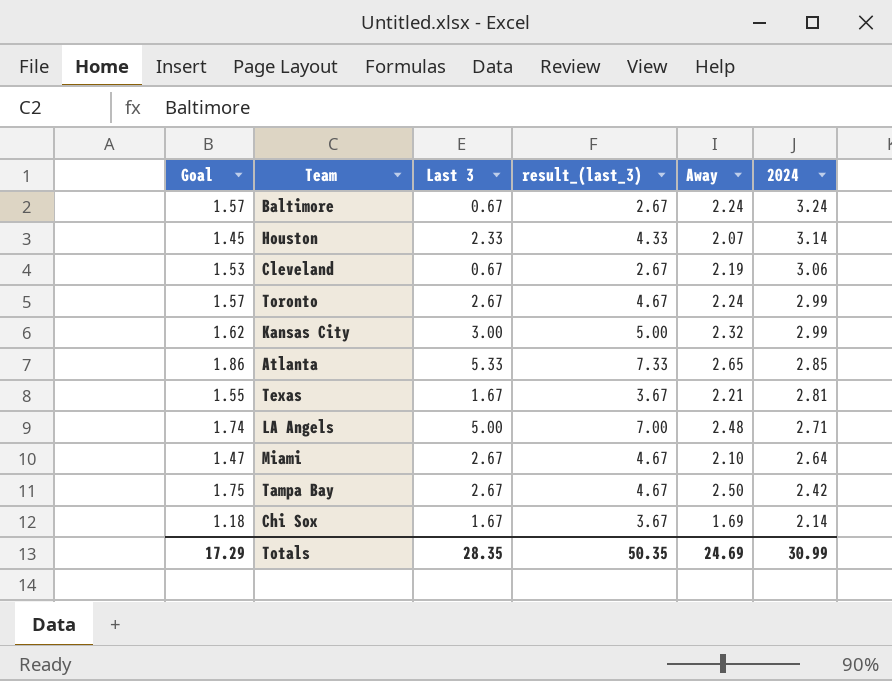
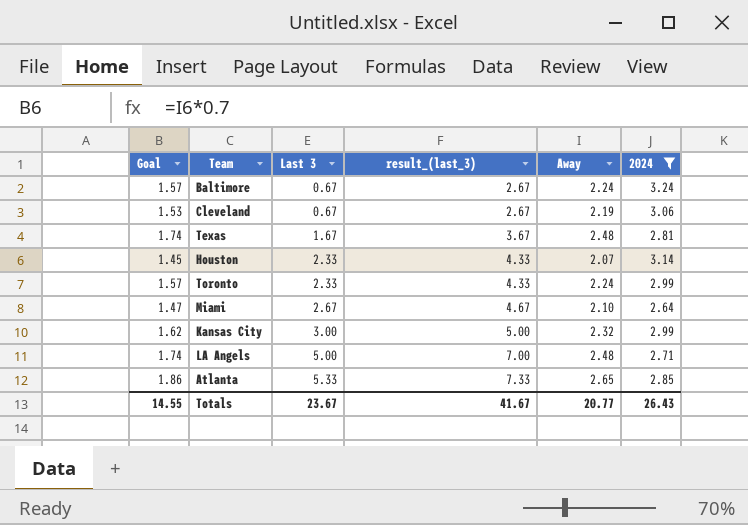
filter: none -> 2024 >= 2.64
row order: 2024 descending -> Last 3 ascending
Texas | Goal: 1.55 -> 1.74
Texas | Away: 2.21 -> 2.48
Toronto | Last 3: 2.67 -> 2.33
Toronto | result_(last_3): 4.67 -> 4.33
Totals | Goal: 17.29 -> 14.55
Totals | Last 3: 28.35 -> 23.67
Totals | result_(last_3): 50.35 -> 41.67
Totals | Away: 24.69 -> 20.77
Totals | 2024: 30.99 -> 26.43

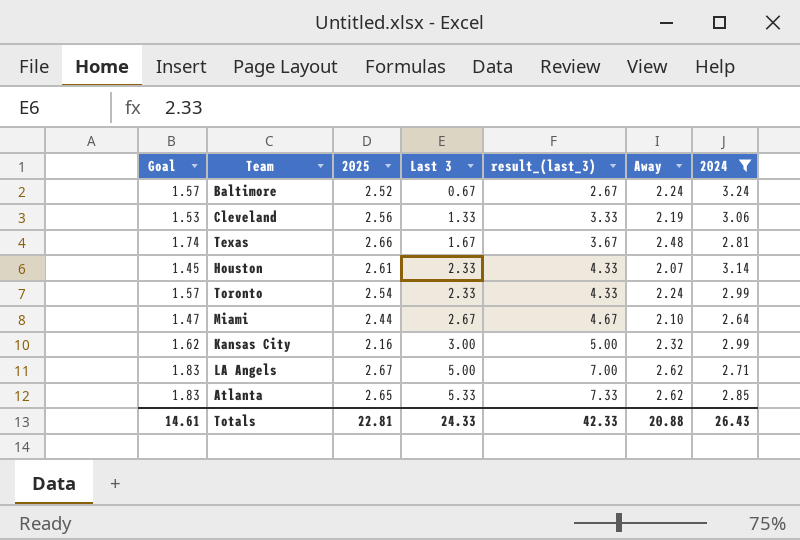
column 2025 | position: none -> 3
Cleveland | Last 3: 0.67 -> 1.33
Cleveland | result_(last_3): 2.67 -> 3.33
LA Angels | Goal: 1.74 -> 1.83
LA Angels | Away: 2.48 -> 2.62
Atlanta | Goal: 1.86 -> 1.83
Atlanta | Away: 2.65 -> 2.62
Totals | Goal: 14.55 -> 14.61
Totals | Last 3: 23.67 -> 24.33
Totals | result_(last_3): 41.67 -> 42.33
Totals | Away: 20.77 -> 20.88

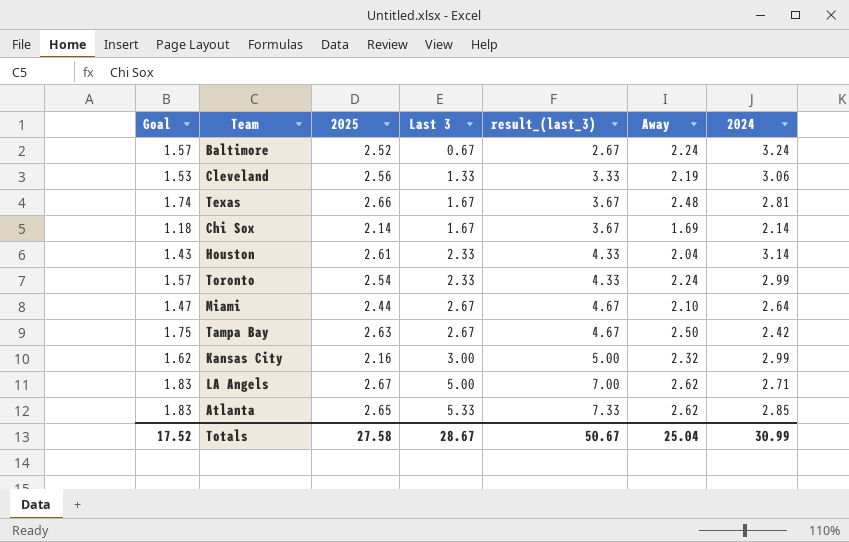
filter: 2024 >= 2.64 -> none
Houston | Goal: 1.45 -> 1.43
Houston | Away: 2.07 -> 2.04
Totals | Goal: 14.61 -> 17.52
Totals | 2025: 22.81 -> 27.58
Totals | Last 3: 24.33 -> 28.67
Totals | result_(last_3): 42.33 -> 50.67
Totals | Away: 20.88 -> 25.04
Totals | 2024: 26.43 -> 30.99

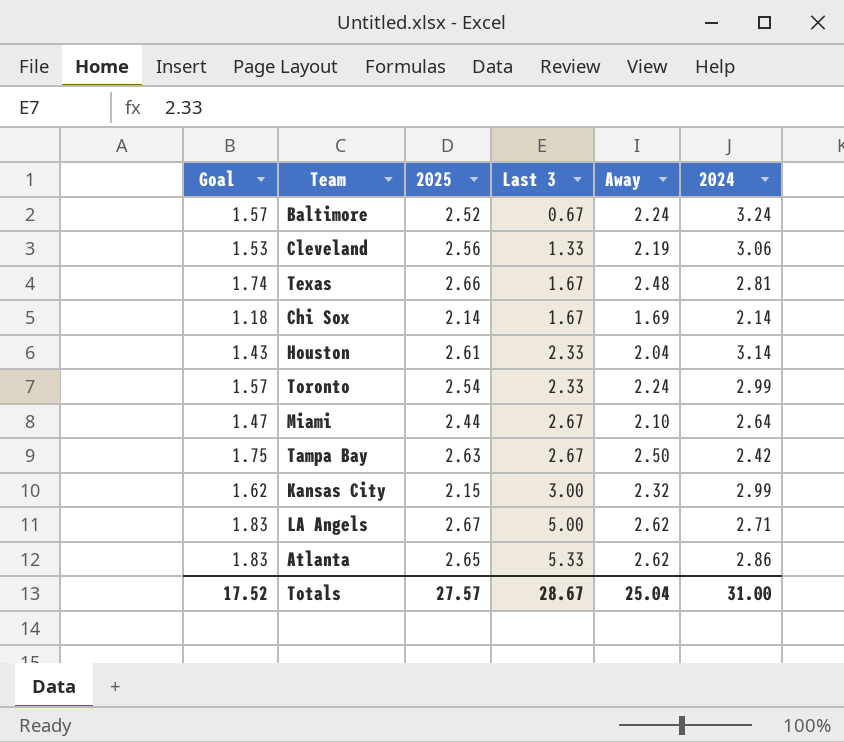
column result_(last_3) | formula: [Last 3] + 2 -> none
Kansas City | 2025: 2.16 -> 2.15
Atlanta | 2024: 2.85 -> 2.86
Totals | 2025: 27.58 -> 27.57
Totals | 2024: 30.99 -> 31.00

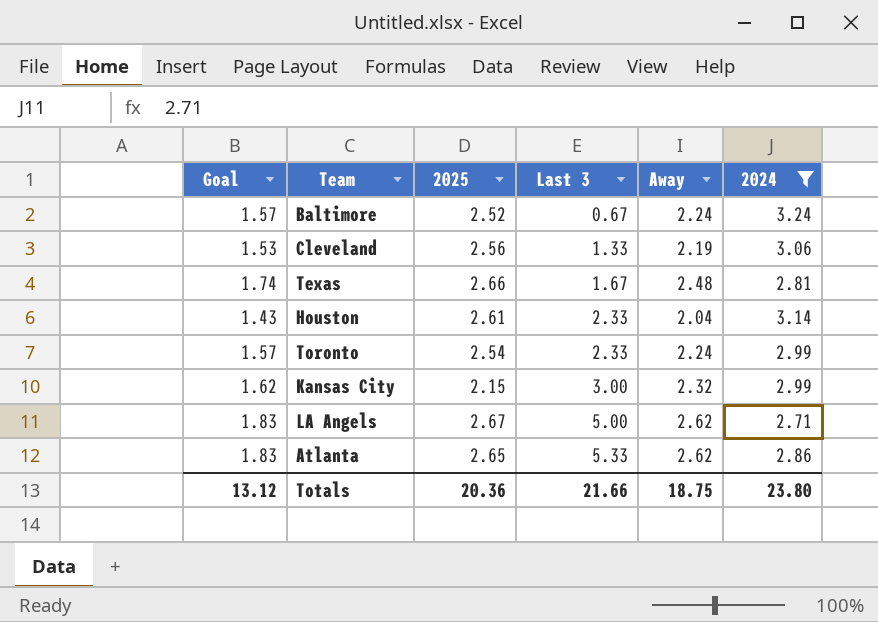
filter: none -> 2024 >= 2.71
Totals | Goal: 17.52 -> 13.12
Totals | 2025: 27.57 -> 20.36
Totals | Last 3: 28.67 -> 21.66
Totals | Away: 25.04 -> 18.75
Totals | 2024: 31.00 -> 23.80

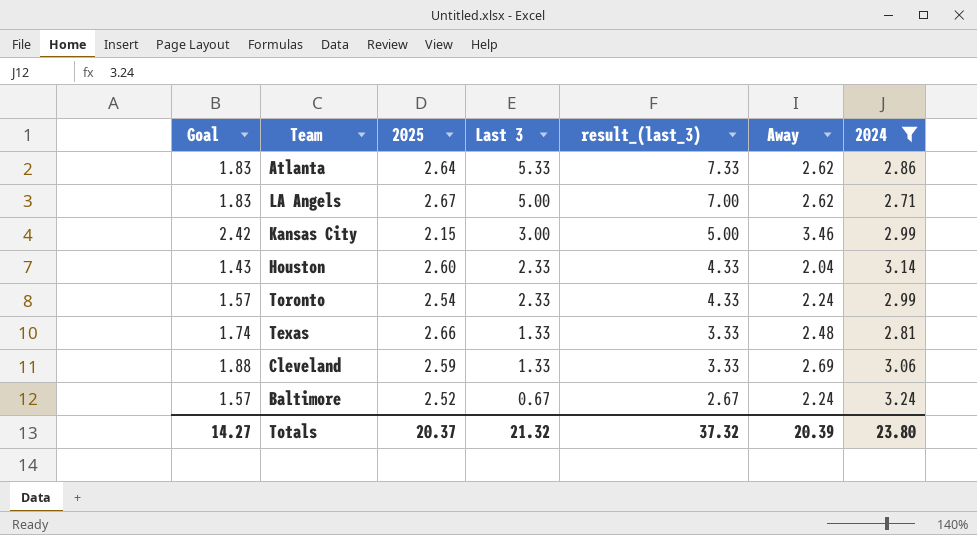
row order: Last 3 ascending -> Last 3 descending
column result_(last_3) | formula: none -> [Last 3] + 2
Atlanta | 2025: 2.65 -> 2.64
Kansas City | Goal: 1.62 -> 2.42
Kansas City | Away: 2.32 -> 3.46
Houston | 2025: 2.61 -> 2.60
Texas | Last 3: 1.67 -> 1.33
Cleveland | Goal: 1.53 -> 1.88
Cleveland | 2025: 2.56 -> 2.59
Cleveland | Away: 2.19 -> 2.69
Totals | Goal: 13.12 -> 14.27
Totals | 2025: 20.36 -> 20.37
Totals | Last 3: 21.66 -> 21.32
Totals | Away: 18.75 -> 20.39

